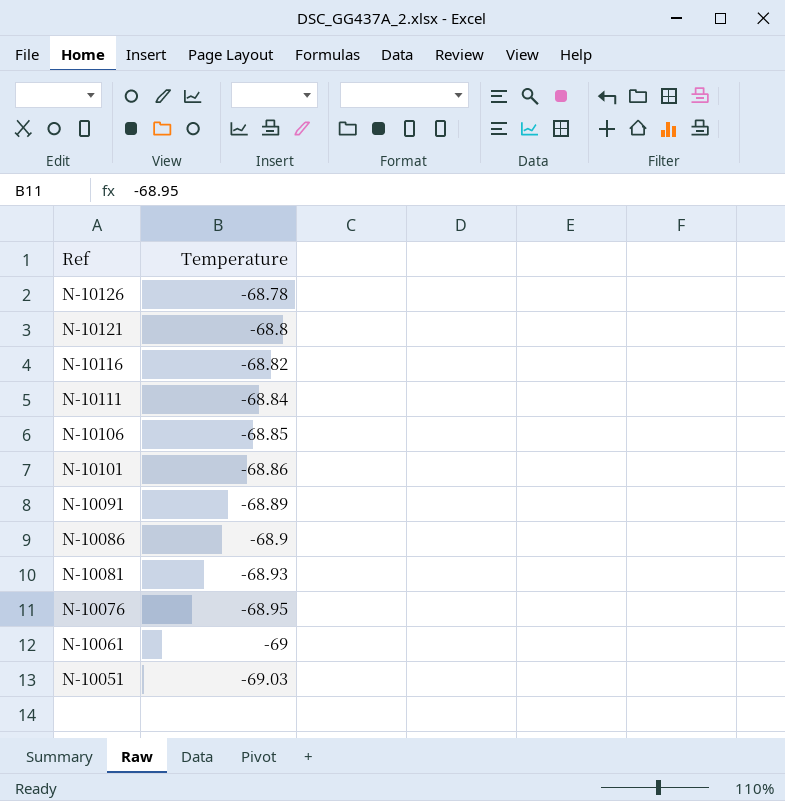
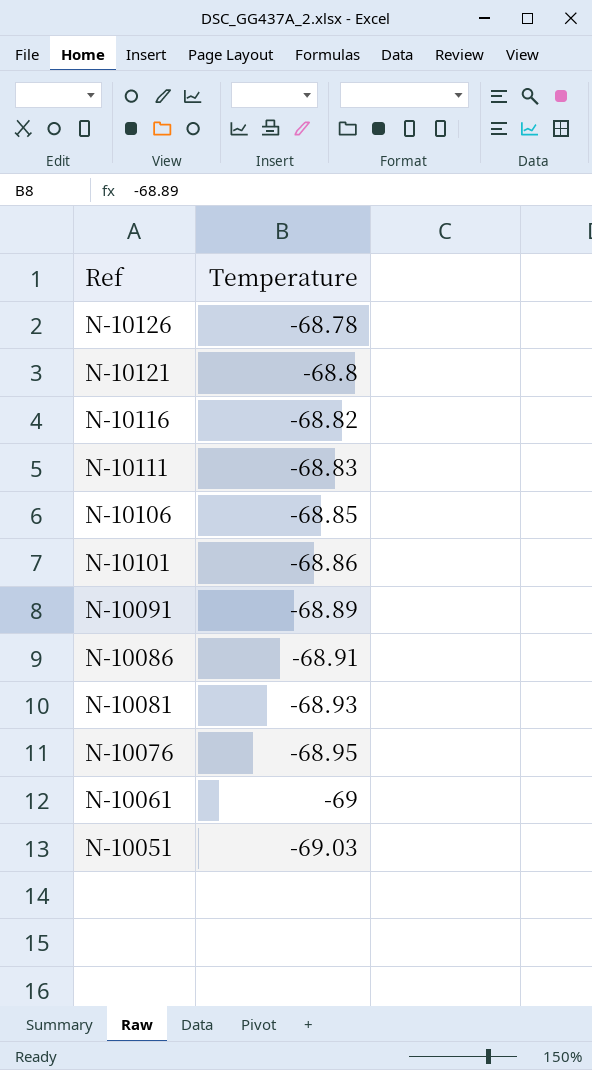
N-10111 | Temperature: -68.84 -> -68.83
N-10086 | Temperature: -68.9 -> -68.91

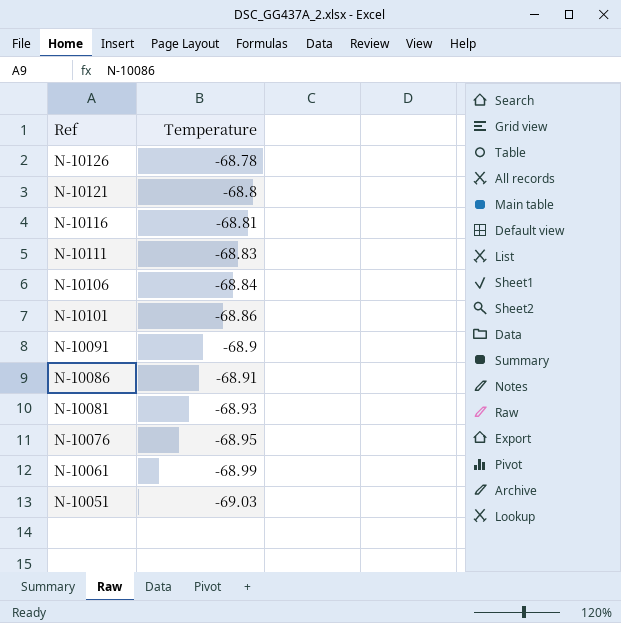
N-10116 | Temperature: -68.82 -> -68.81
N-10106 | Temperature: -68.85 -> -68.84
N-10091 | Temperature: -68.89 -> -68.9
N-10061 | Temperature: -69 -> -68.99

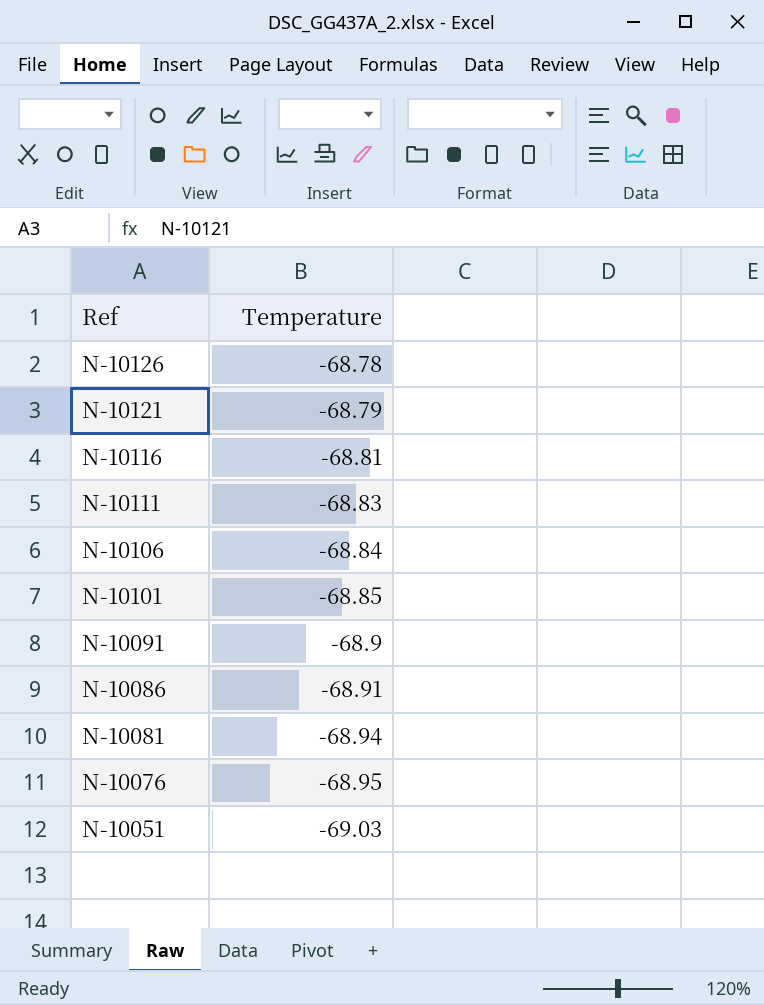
row N-10061: -68.99 -> none
N-10121 | Temperature: -68.8 -> -68.79
N-10101 | Temperature: -68.86 -> -68.85
N-10081 | Temperature: -68.93 -> -68.94

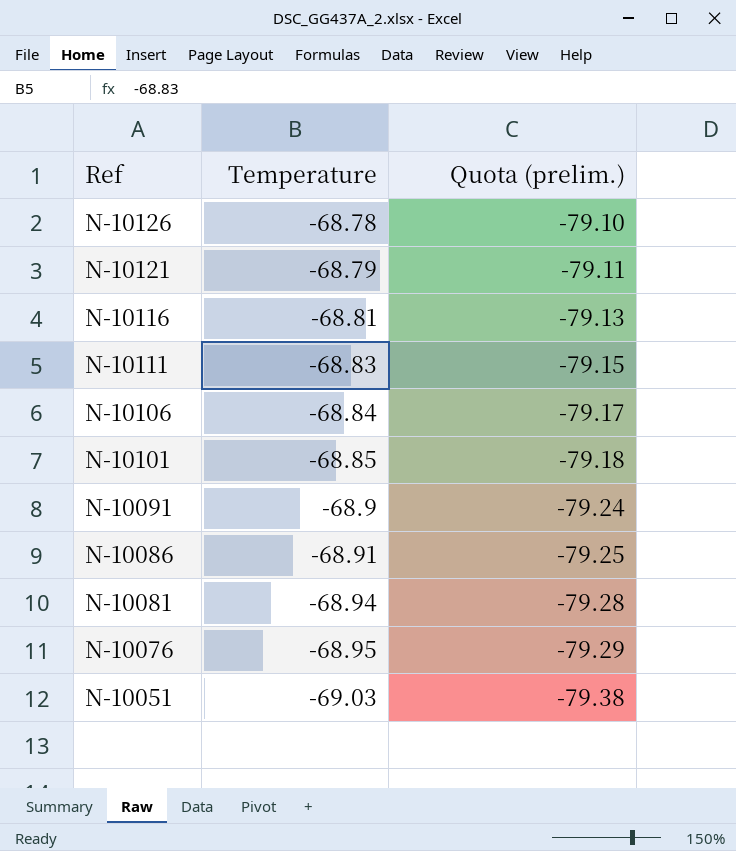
column Quota (prelim.) | formula: none -> [Temperature] * 1.15

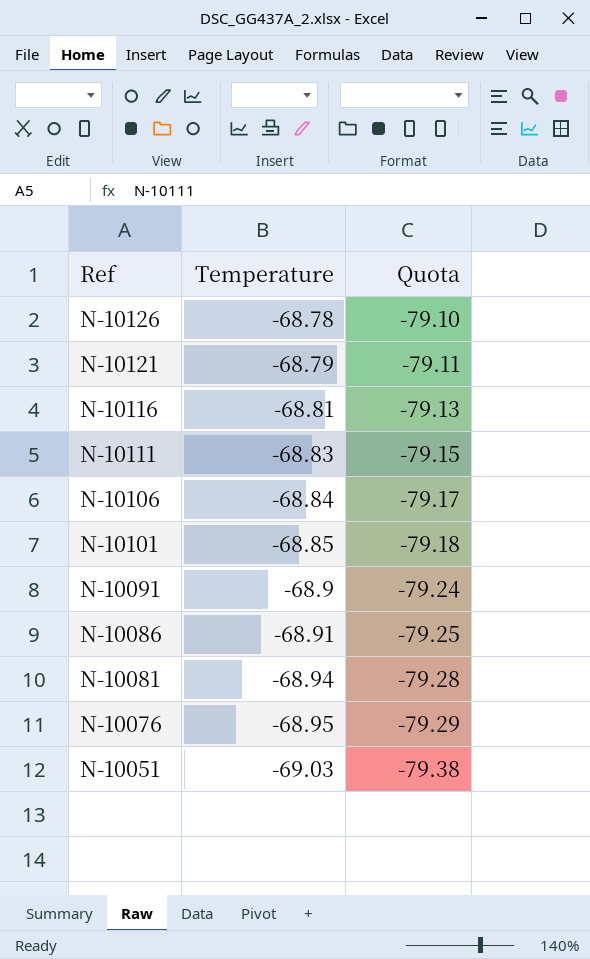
column name: Quota (prelim.) -> Quota

